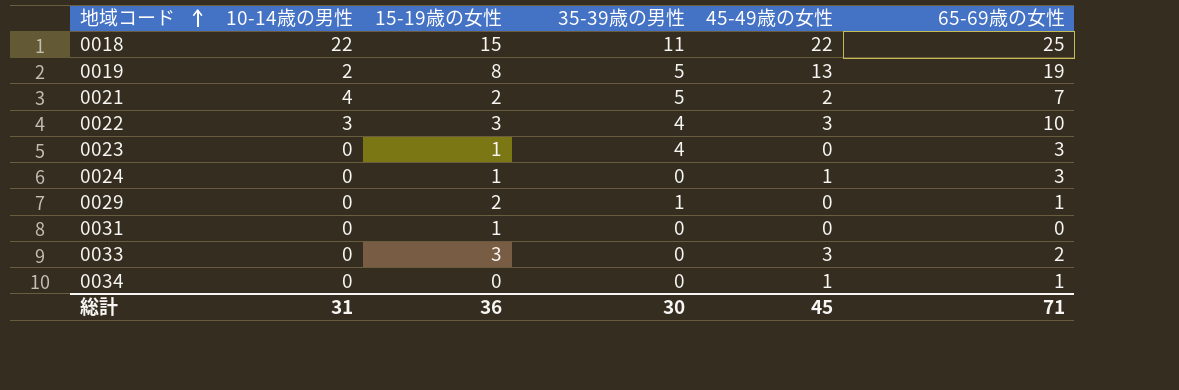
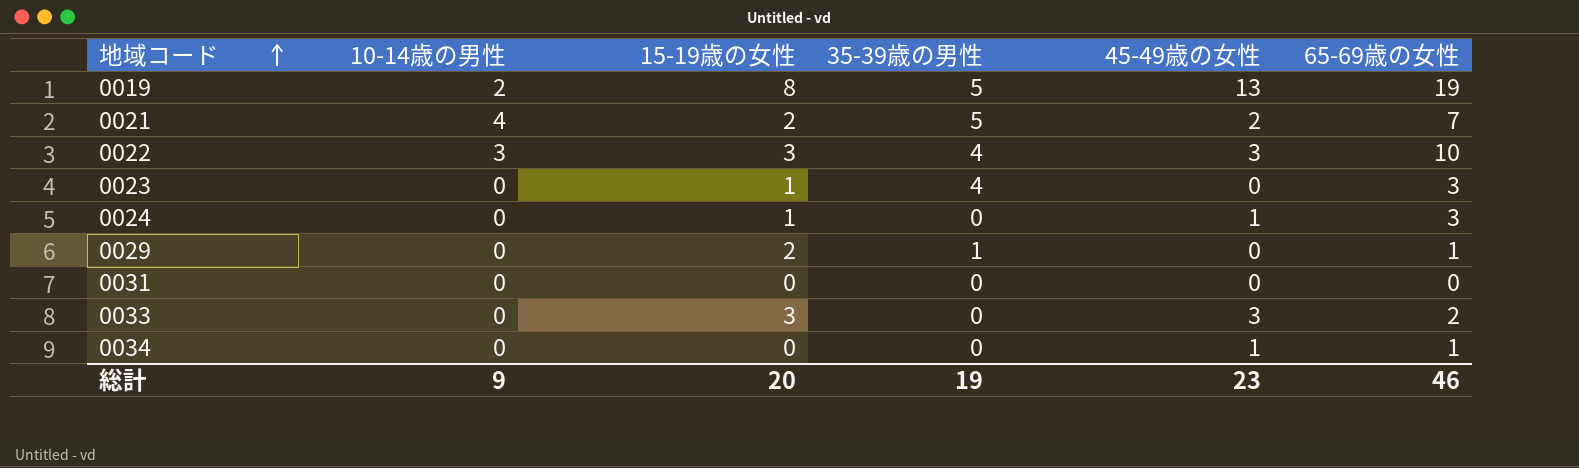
row 0018: 22 | 15 | 11 | 22 | 25 -> none
0031 | 15-19歳の女性: 1 -> 0
総計 | 10-14歳の男性: 31 -> 9
総計 | 15-19歳の女性: 36 -> 20
総計 | 35-39歳の男性: 30 -> 19
総計 | 45-49歳の女性: 45 -> 23
総計 | 65-69歳の女性: 71 -> 46

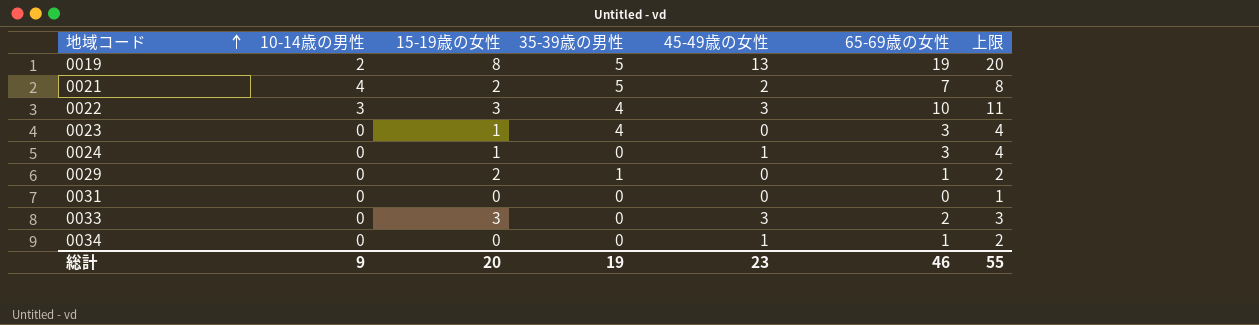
column 上限 | formula: none -> [65-69歳の女性] + 1

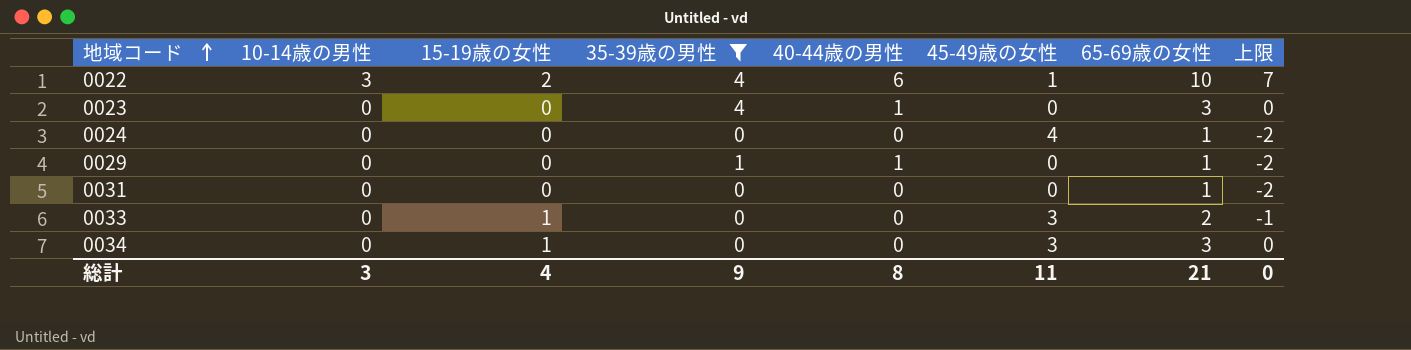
filter: none -> 35-39歳の男性 != 5
column 40-44歳の男性 | position: none -> 5
column 上限 | formula: [65-69歳の女性] + 1 -> [65-69歳の女性] - 3
0022 | 15-19歳の女性: 3 -> 2
0022 | 45-49歳の女性: 3 -> 1
0023 | 15-19歳の女性: 1 -> 0
0024 | 15-19歳の女性: 1 -> 0
0024 | 45-49歳の女性: 1 -> 4
0024 | 65-69歳の女性: 3 -> 1
0029 | 15-19歳の女性: 2 -> 0
0031 | 65-69歳の女性: 0 -> 1
0033 | 15-19歳の女性: 3 -> 1
0034 | 15-19歳の女性: 0 -> 1
0034 | 45-49歳の女性: 1 -> 3
0034 | 65-69歳の女性: 1 -> 3
総計 | 10-14歳の男性: 9 -> 3
総計 | 15-19歳の女性: 20 -> 4
総計 | 35-39歳の男性: 19 -> 9
総計 | 45-49歳の女性: 23 -> 11
総計 | 65-69歳の女性: 46 -> 21
総計 | 上限: 55 -> 0

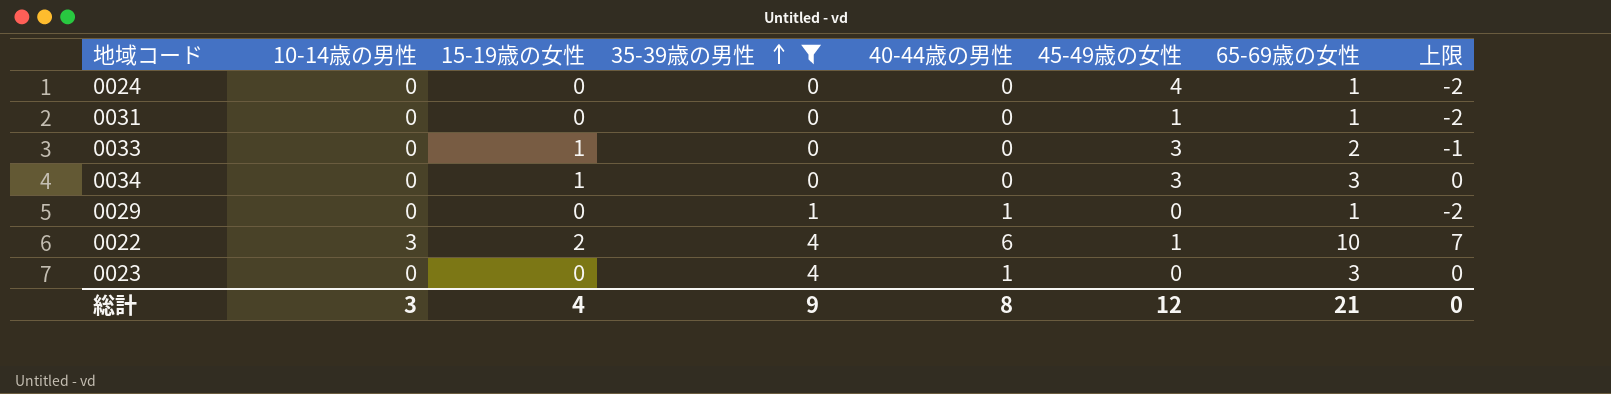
row order: 地域コード ascending -> 35-39歳の男性 ascending
0031 | 45-49歳の女性: 0 -> 1
総計 | 45-49歳の女性: 11 -> 12

